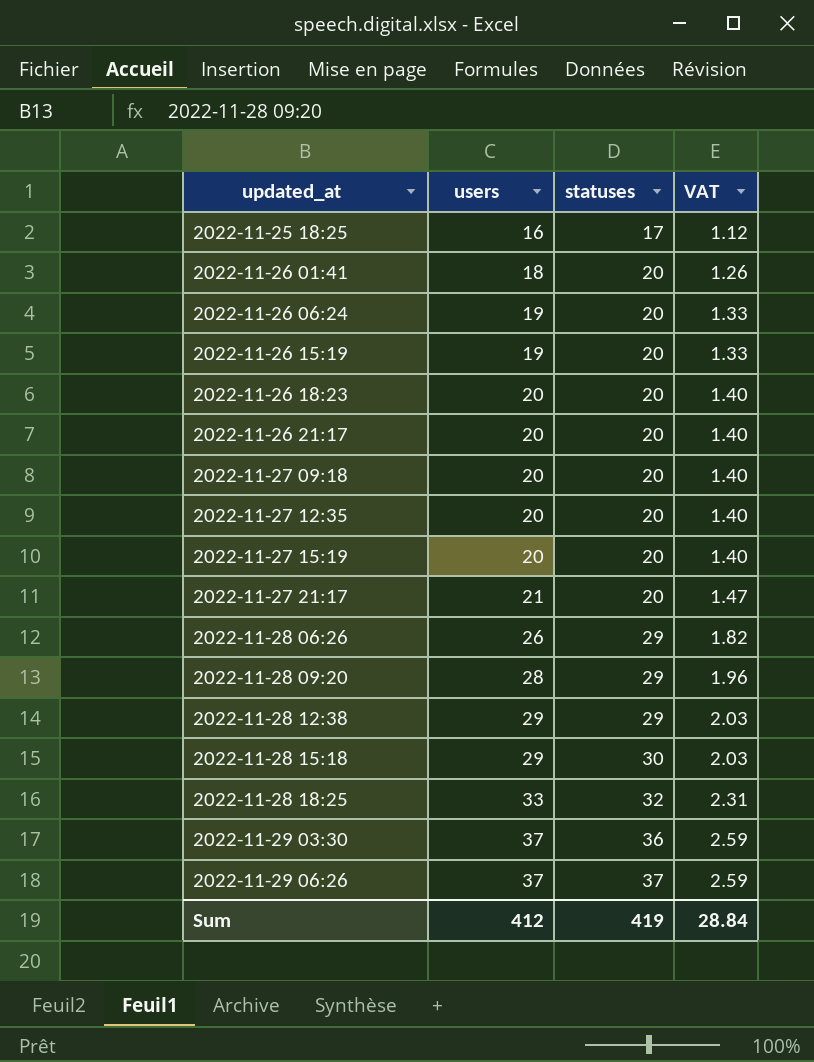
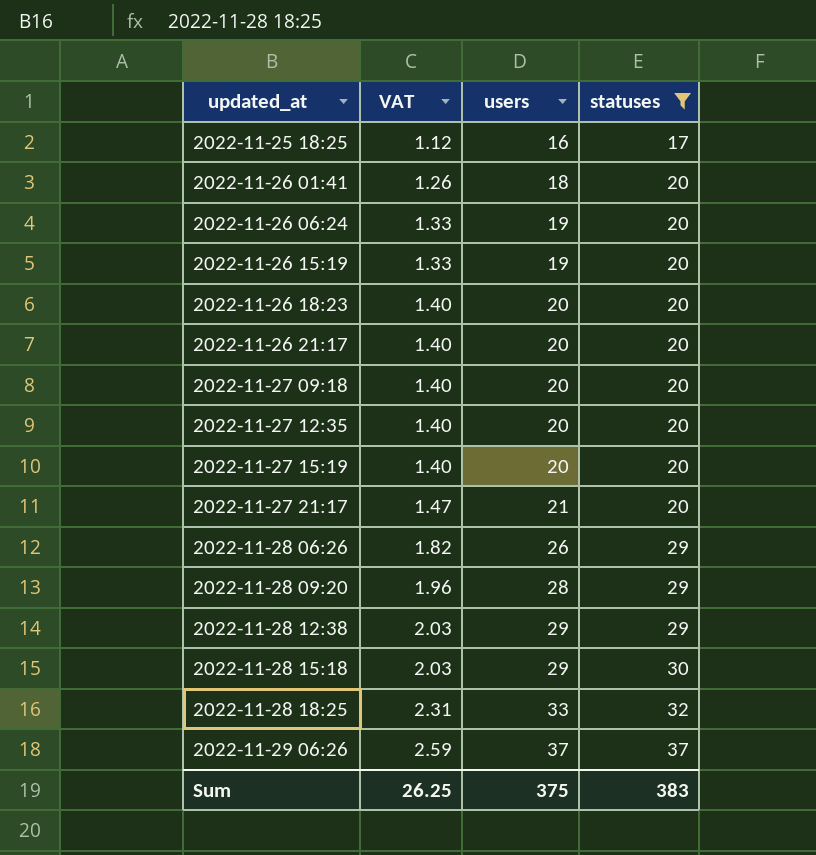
filter: none -> statuses != 36
column VAT | position: 4 -> 2
Sum | VAT: 28.84 -> 26.25
Sum | users: 412 -> 375
Sum | statuses: 419 -> 383

